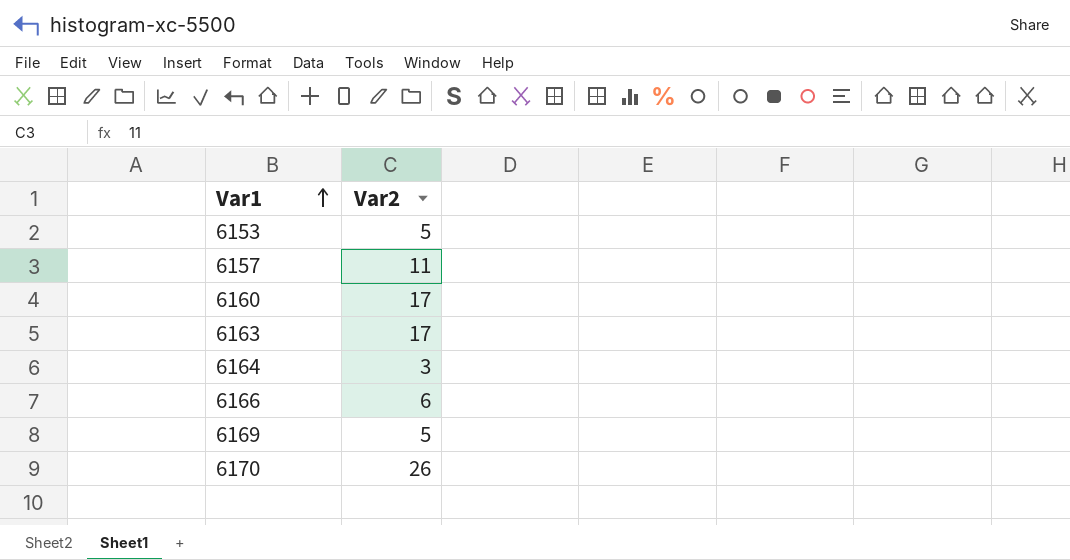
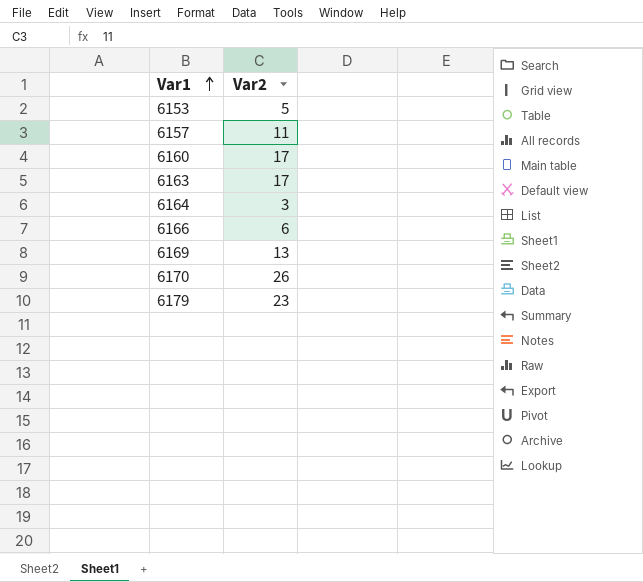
6169 | Var2: 5 -> 13
row 6179: none -> 23

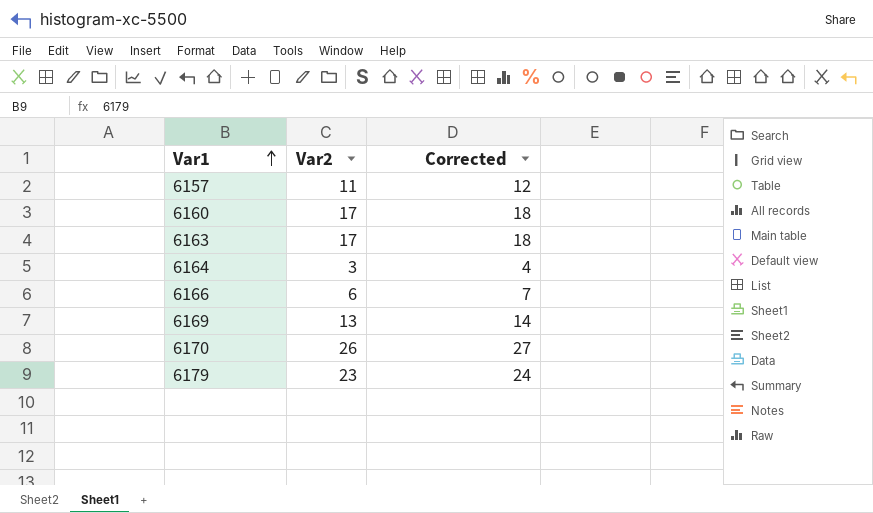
column Corrected | formula: none -> [Var2] + 1
row 6153: 5 -> none

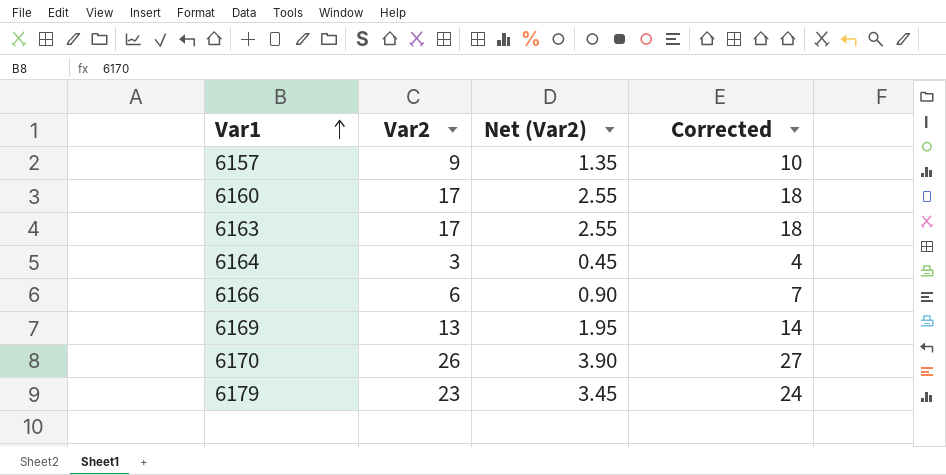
column Net (Var2) | formula: none -> [Var2] * 0.15
6157 | Var2: 11 -> 9
6157 | Corrected: 12 -> 10

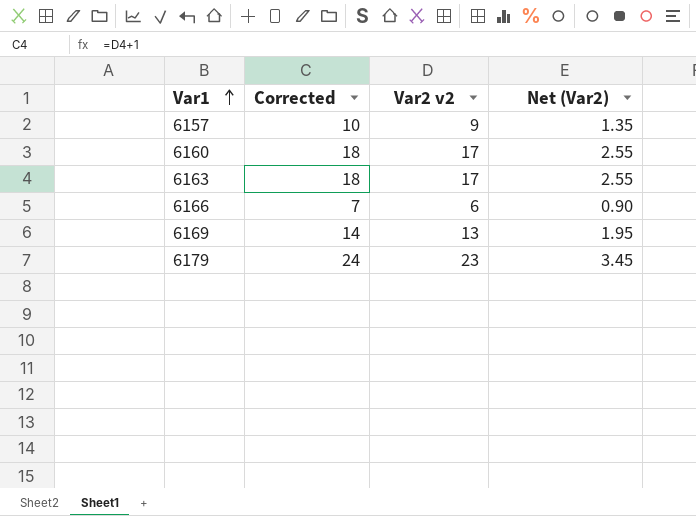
column Corrected | position: 4 -> 2
column name: Var2 -> Var2 v2
row 6164: 3 | 0.45 | 4 -> none
row 6170: 26 | 3.90 | 27 -> none

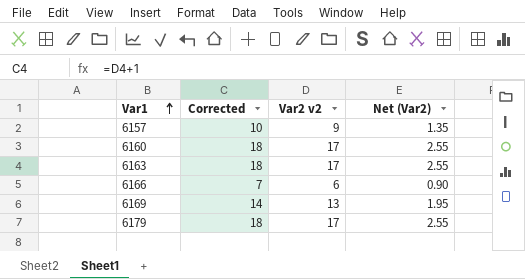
6179 | Corrected: 24 -> 18
6179 | Var2 v2: 23 -> 17
6179 | Net (Var2): 3.45 -> 2.55

